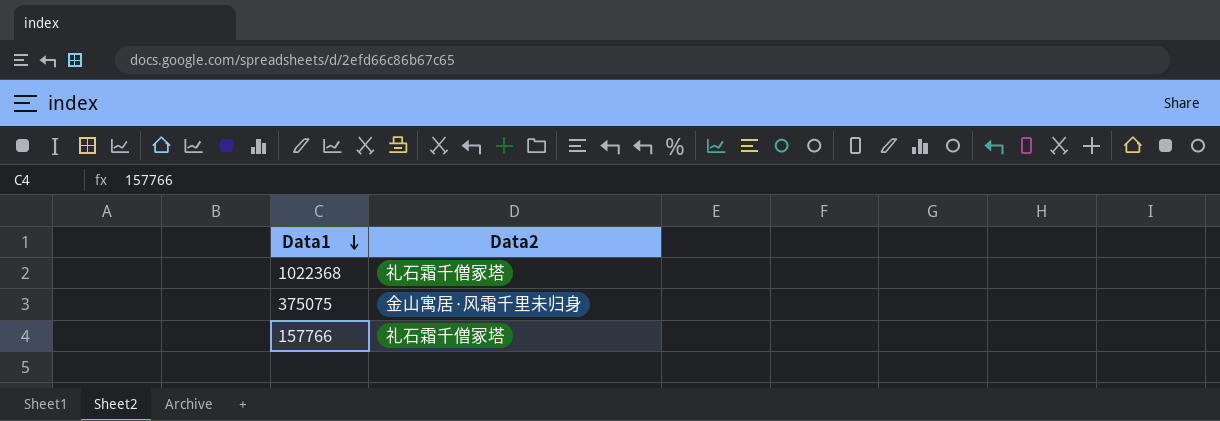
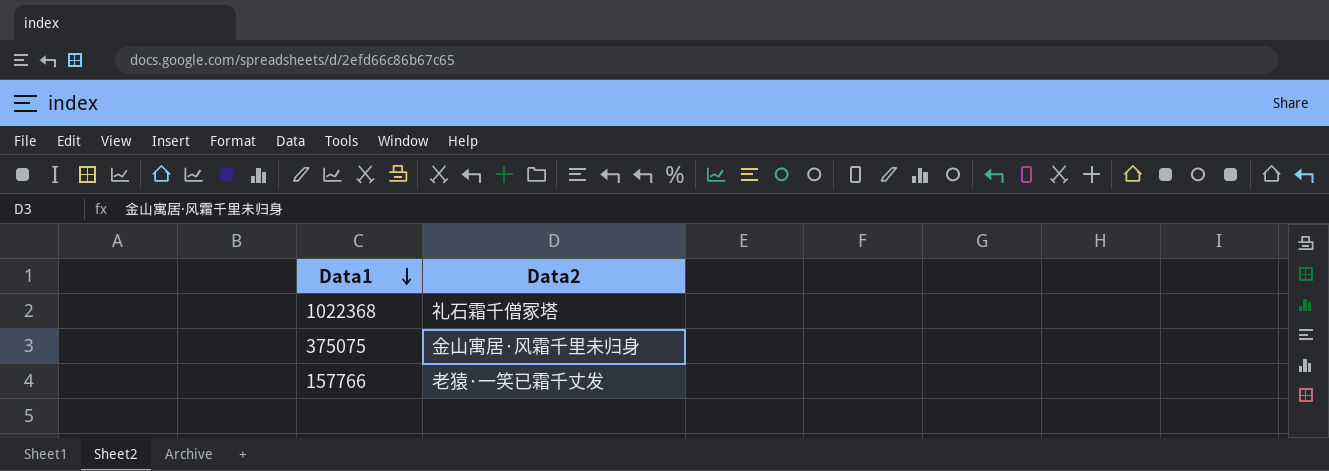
157766 | Data2: 礼石霜千僧冢塔 -> 老猿·一笑已霜千丈发

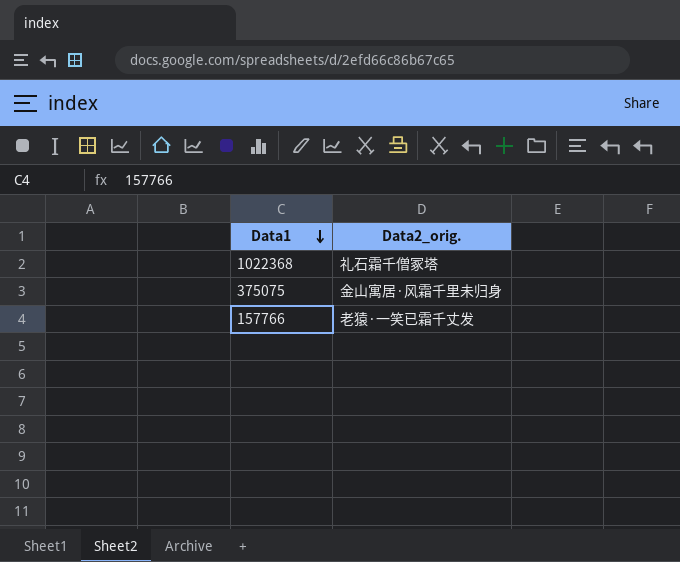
column name: Data2 -> Data2_orig.

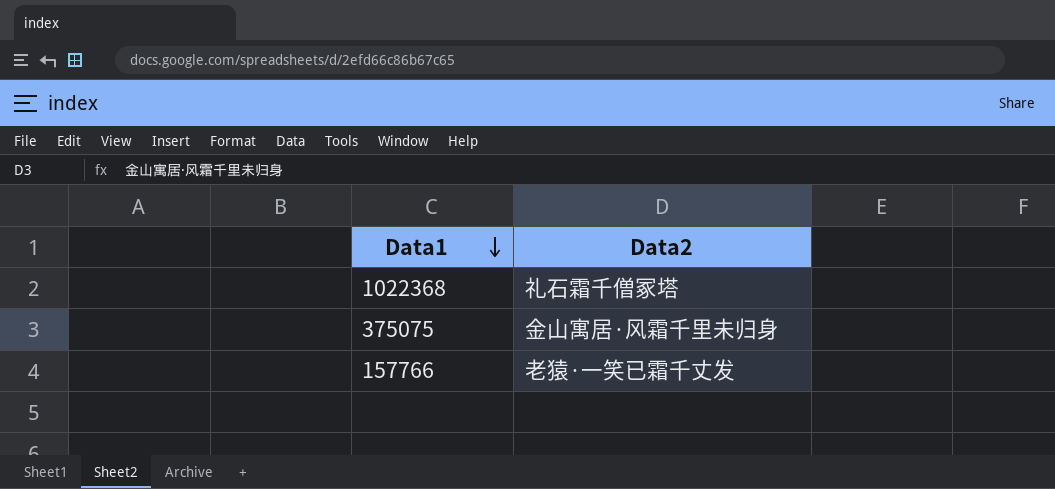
column name: Data2_orig. -> Data2

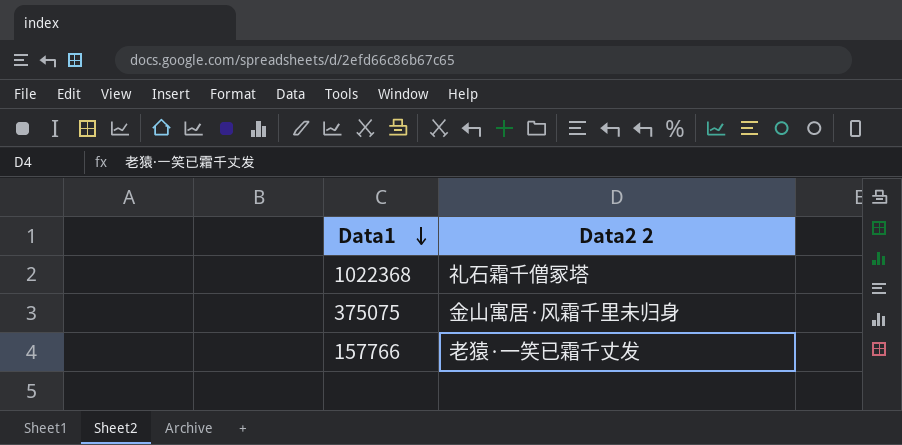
column name: Data2 -> Data2 2

